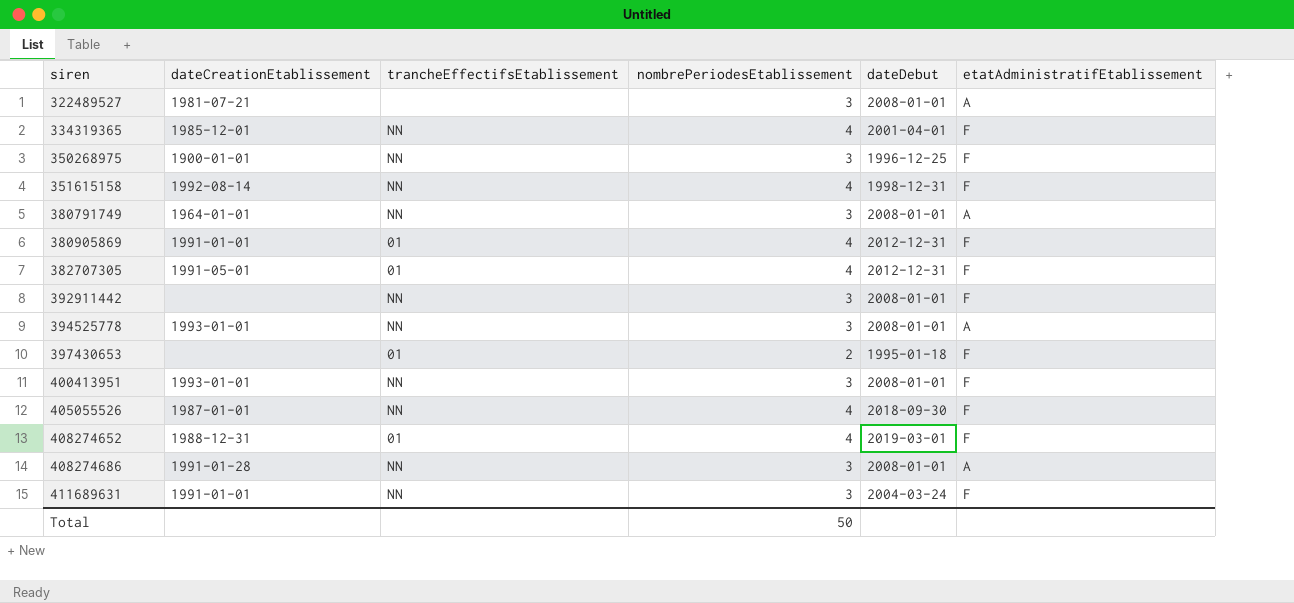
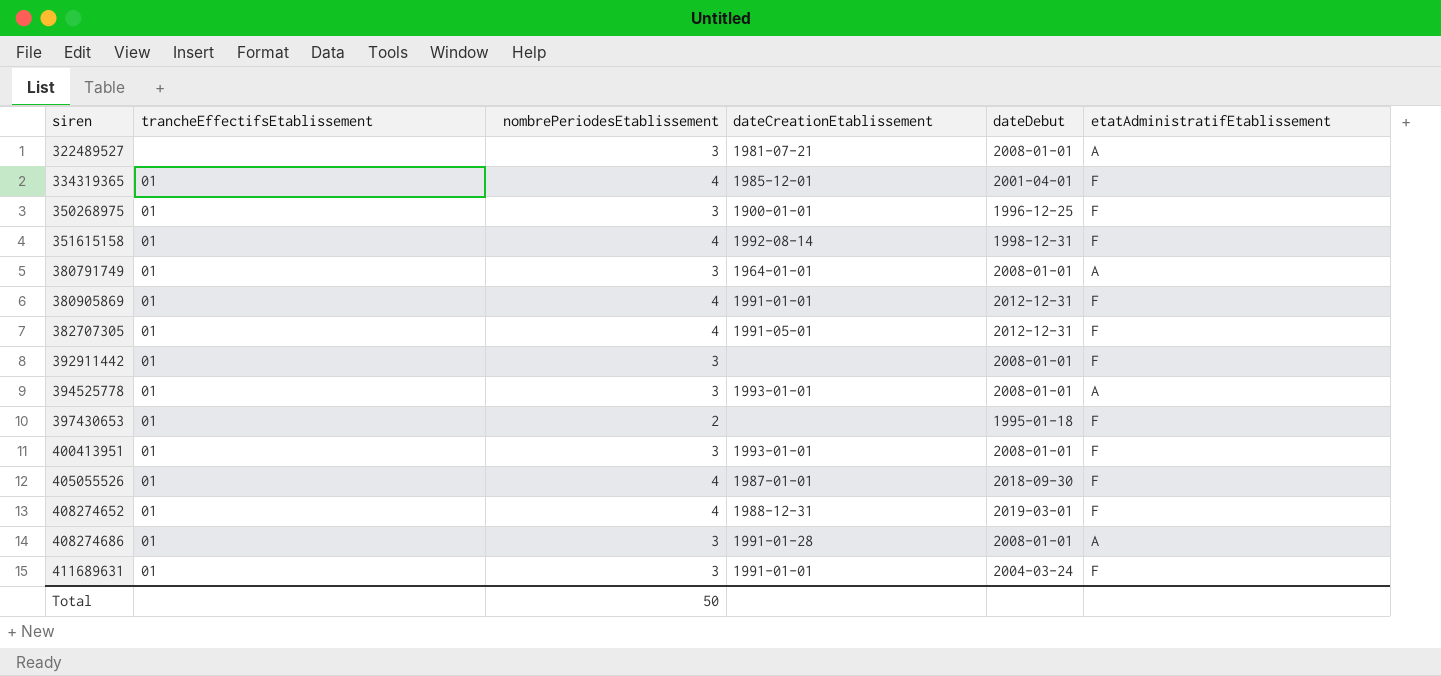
column dateCreationEtablissement | position: 2 -> 4
334319365 | trancheEffectifsEtablissement: NN -> 01
350268975 | trancheEffectifsEtablissement: NN -> 01
351615158 | trancheEffectifsEtablissement: NN -> 01
380791749 | trancheEffectifsEtablissement: NN -> 01
392911442 | trancheEffectifsEtablissement: NN -> 01
394525778 | trancheEffectifsEtablissement: NN -> 01
400413951 | trancheEffectifsEtablissement: NN -> 01
405055526 | trancheEffectifsEtablissement: NN -> 01
408274686 | trancheEffectifsEtablissement: NN -> 01
411689631 | trancheEffectifsEtablissement: NN -> 01

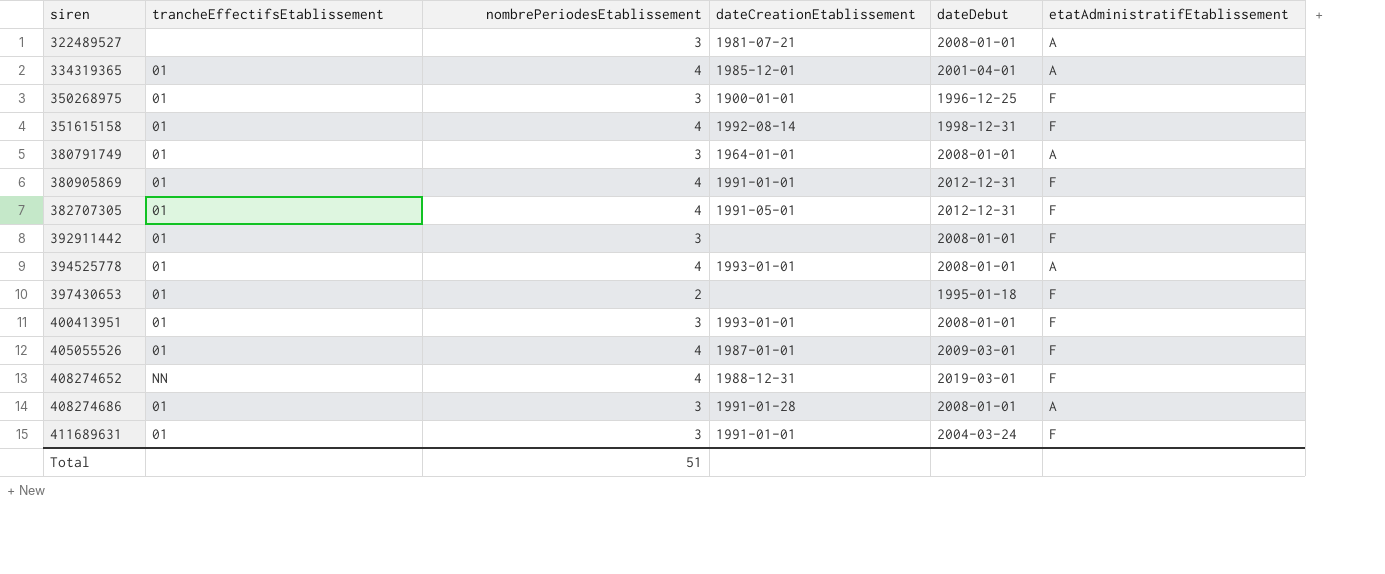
334319365 | etatAdministratifEtablissement: F -> A
394525778 | nombrePeriodesEtablissement: 3 -> 4
405055526 | dateDebut: 2018-09-30 -> 2009-03-01
408274652 | trancheEffectifsEtablissement: 01 -> NN
Total | nombrePeriodesEtablissement: 50 -> 51

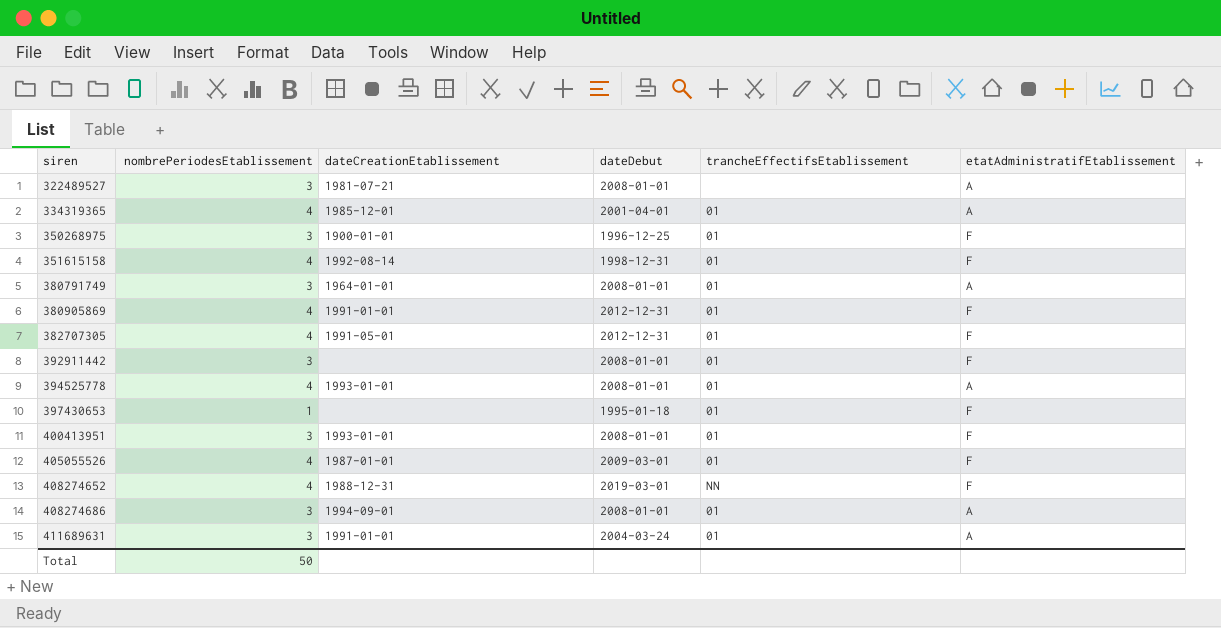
column trancheEffectifsEtablissement | position: 2 -> 5
397430653 | nombrePeriodesEtablissement: 2 -> 1
408274686 | dateCreationEtablissement: 1991-01-28 -> 1994-09-01
411689631 | etatAdministratifEtablissement: F -> A
Total | nombrePeriodesEtablissement: 51 -> 50

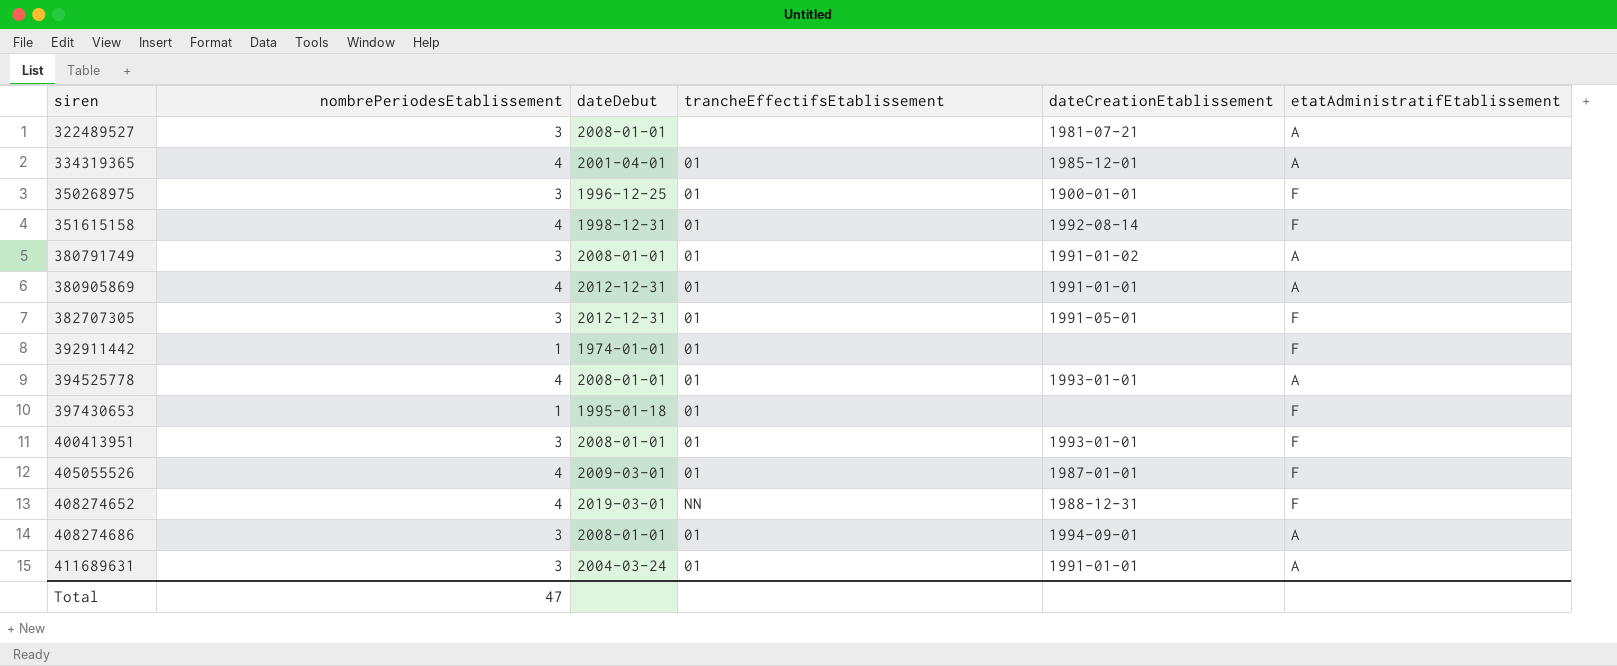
column dateCreationEtablissement | position: 3 -> 5
380791749 | dateCreationEtablissement: 1964-01-01 -> 1991-01-02
380905869 | etatAdministratifEtablissement: F -> A
382707305 | nombrePeriodesEtablissement: 4 -> 3
392911442 | nombrePeriodesEtablissement: 3 -> 1
392911442 | dateDebut: 2008-01-01 -> 1974-01-01
Total | nombrePeriodesEtablissement: 50 -> 47

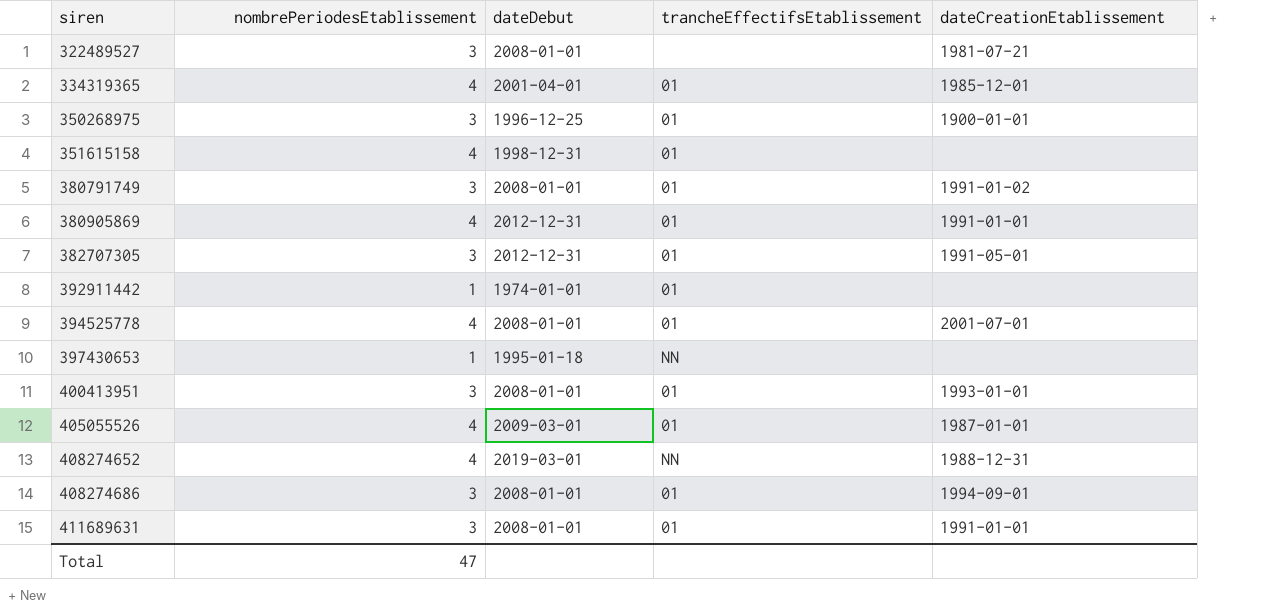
column etatAdministratifEtablissement | position: 6 -> none
351615158 | dateCreationEtablissement: 1992-08-14 -> none
394525778 | dateCreationEtablissement: 1993-01-01 -> 2001-07-01
397430653 | trancheEffectifsEtablissement: 01 -> NN
411689631 | dateDebut: 2004-03-24 -> 2008-01-01

